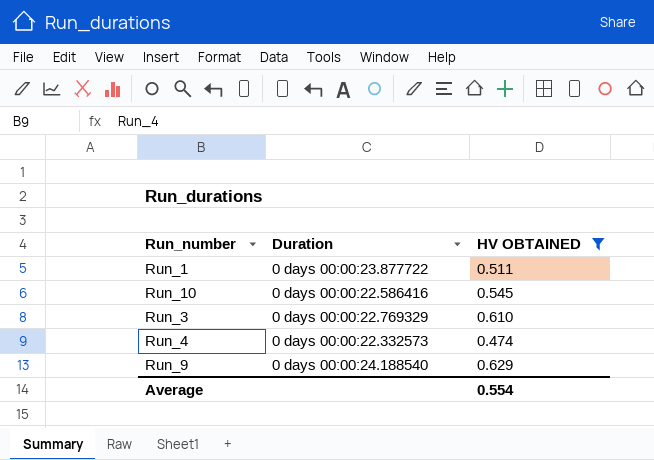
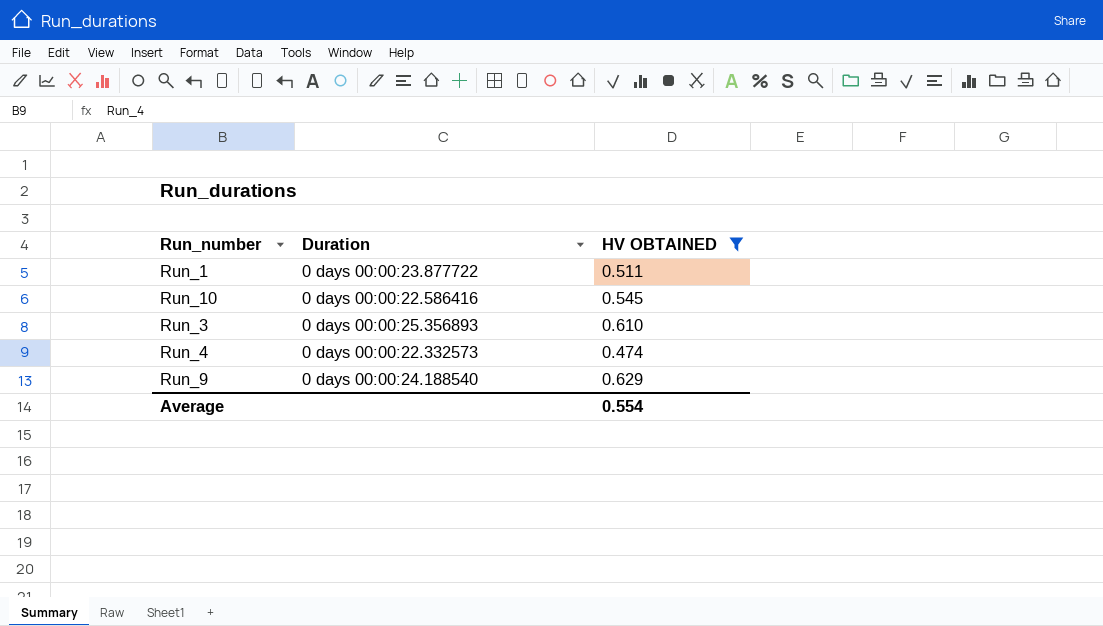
Run_3 | Duration: 0 days 00:00:22.769329 -> 0 days 00:00:25.356893

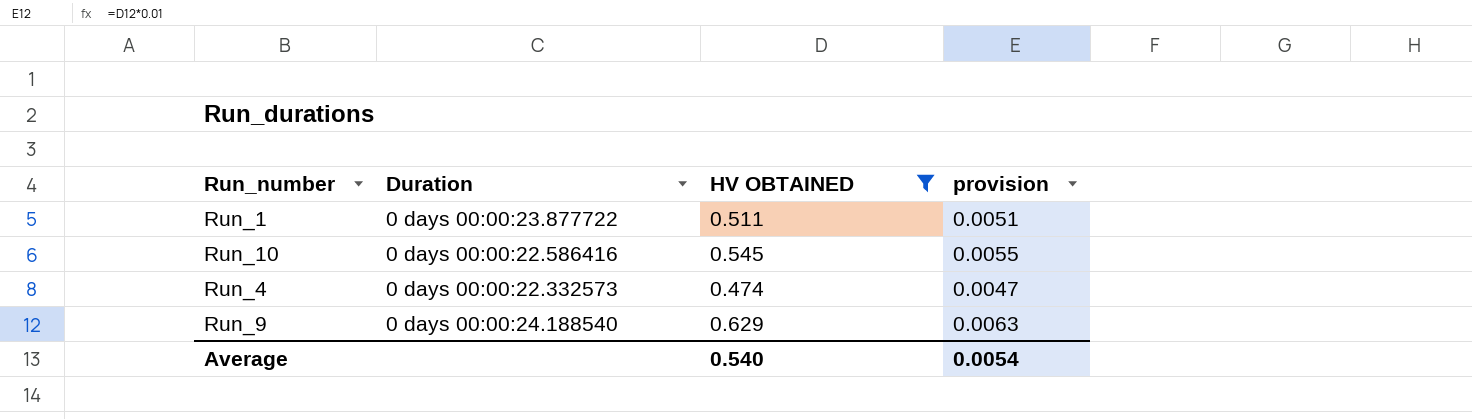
column provision | formula: none -> [HV OBTAINED] * 0.01
row Run_3: 0 days 00:00:25.356893 | 0.610 -> none
Average | HV OBTAINED: 0.554 -> 0.540

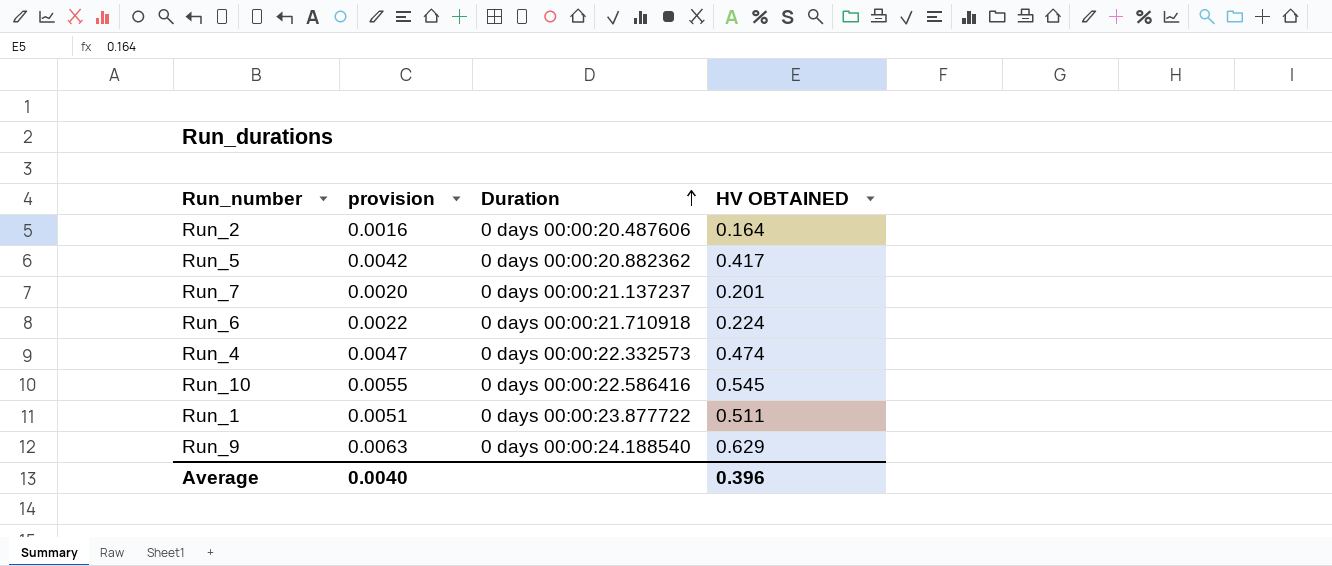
filter: HV OBTAINED >= 0.474 -> none
row order: none -> Duration ascending
column provision | position: 4 -> 2
Average | provision: 0.0054 -> 0.0040
Average | HV OBTAINED: 0.540 -> 0.396

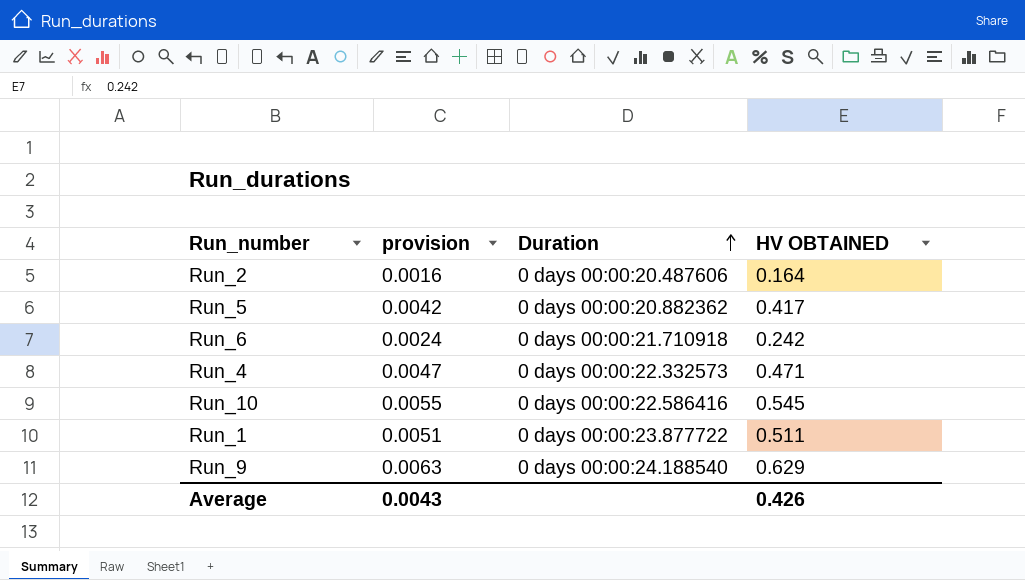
row Run_7: 0.0020 | 0 days 00:00:21.137237 | 0.201 -> none
Run_6 | provision: 0.0022 -> 0.0024
Run_6 | HV OBTAINED: 0.224 -> 0.242
Run_4 | HV OBTAINED: 0.474 -> 0.471
Average | provision: 0.0040 -> 0.0043
Average | HV OBTAINED: 0.396 -> 0.426

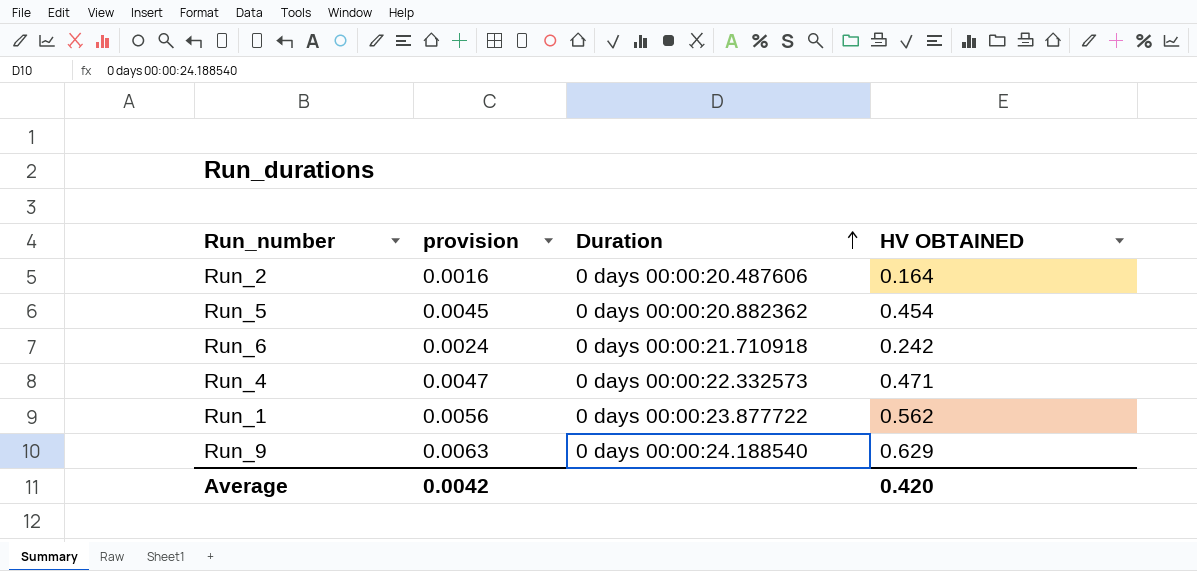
row Run_10: 0.0055 | 0 days 00:00:22.586416 | 0.545 -> none
Run_5 | provision: 0.0042 -> 0.0045
Run_5 | HV OBTAINED: 0.417 -> 0.454
Run_1 | provision: 0.0051 -> 0.0056
Run_1 | HV OBTAINED: 0.511 -> 0.562
Average | provision: 0.0043 -> 0.0042
Average | HV OBTAINED: 0.426 -> 0.420

